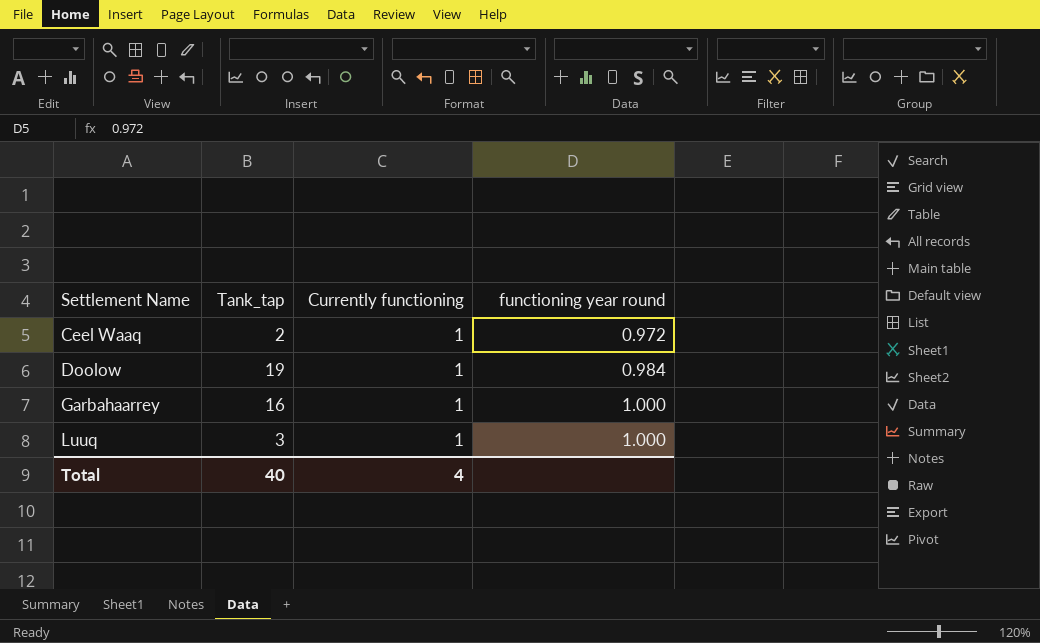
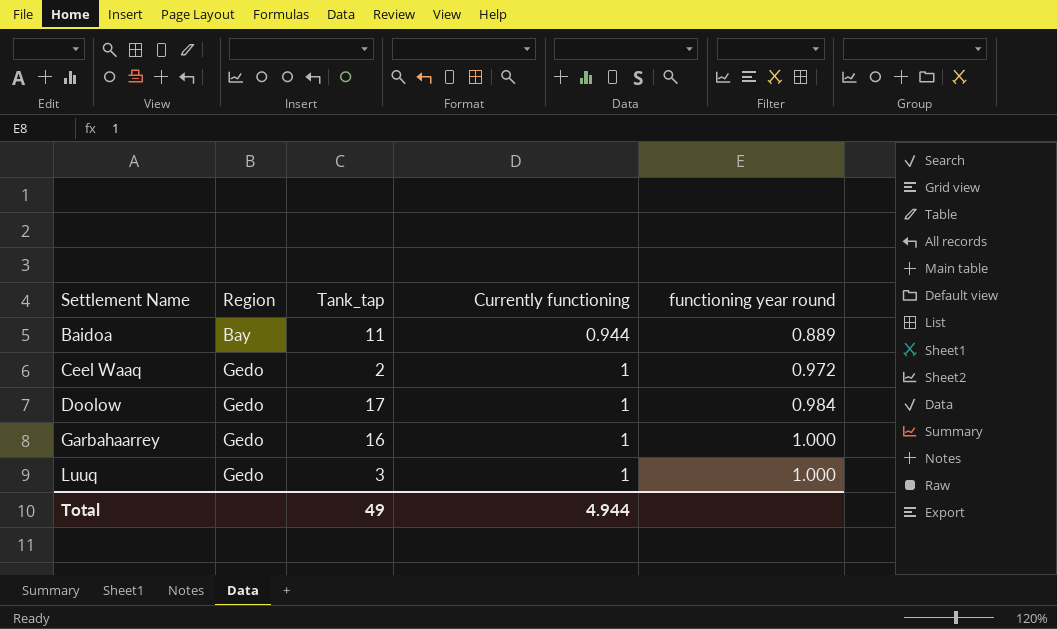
column Region | position: none -> 2
row Baidoa: none -> Bay | 11 | 0.944 | 0.889
Doolow | Tank_tap: 19 -> 17
Total | Tank_tap: 40 -> 49
Total | Currently functioning: 4 -> 4.944

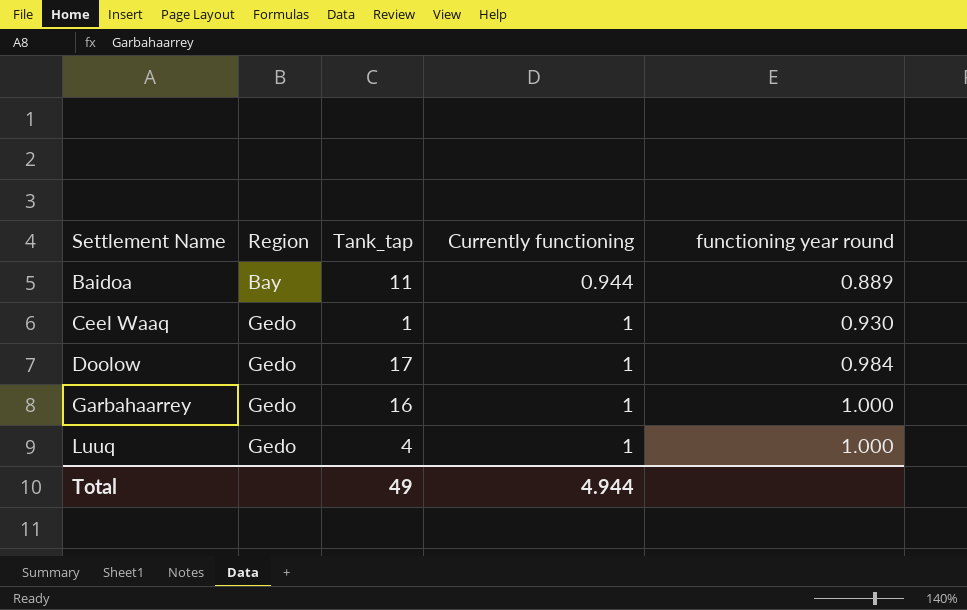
Ceel Waaq | Tank_tap: 2 -> 1
Ceel Waaq | functioning year round: 0.972 -> 0.930
Luuq | Tank_tap: 3 -> 4

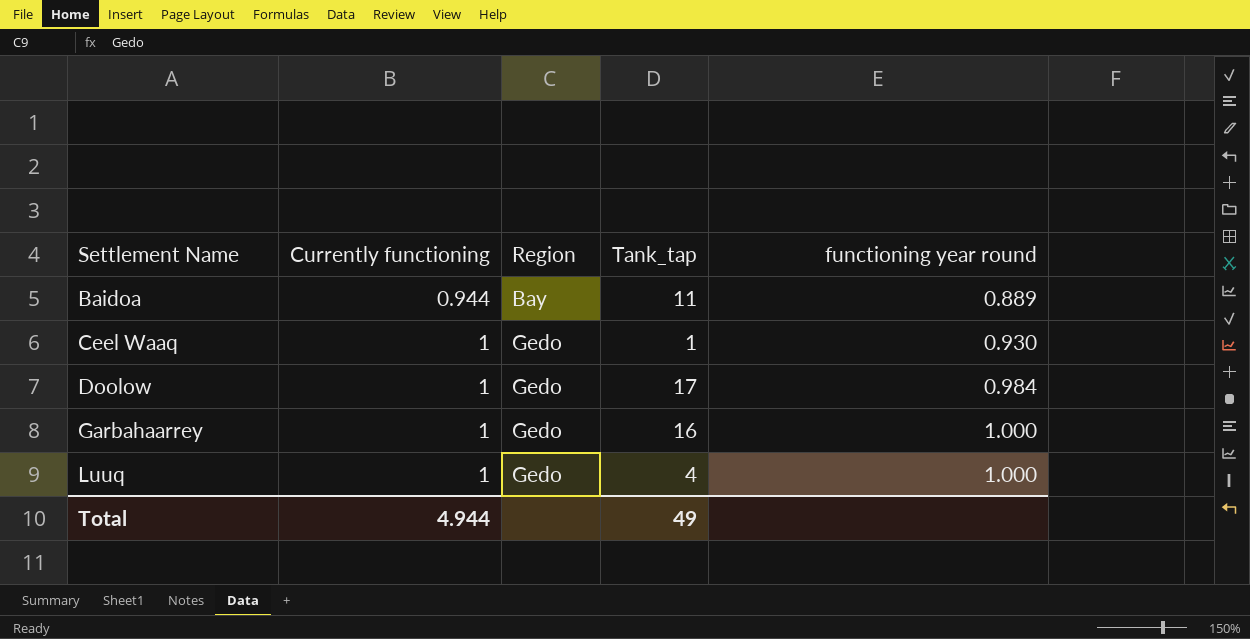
column Currently functioning | position: 4 -> 2

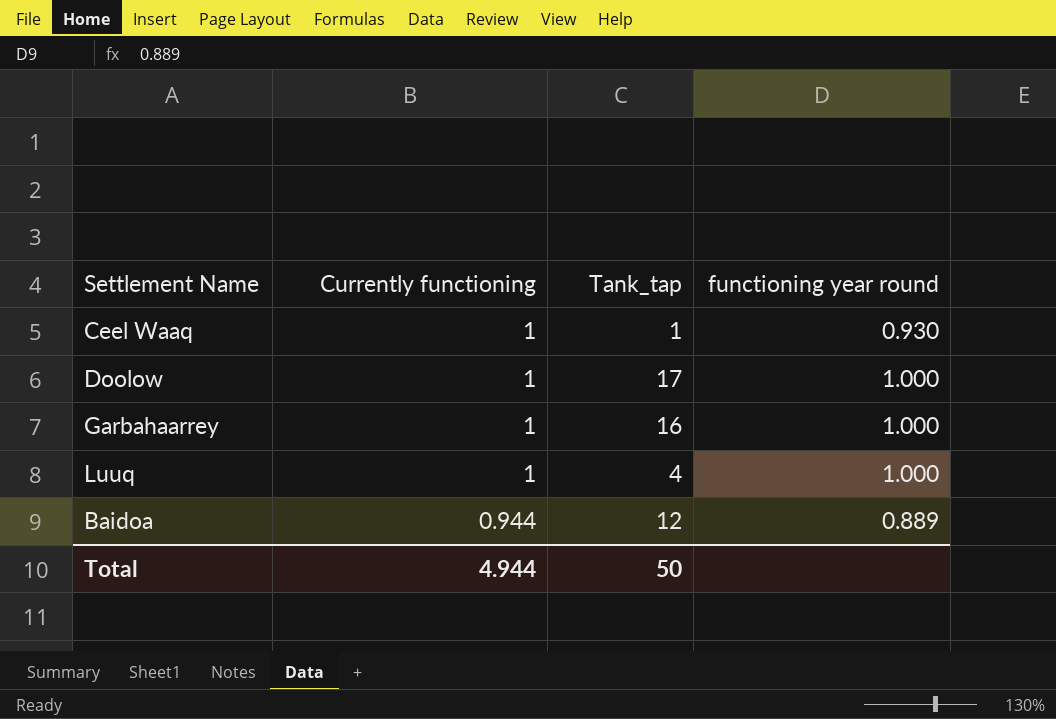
row order: Settlement Name ascending -> Currently functioning descending
column Region | position: 3 -> none
Doolow | functioning year round: 0.984 -> 1.000
Baidoa | Tank_tap: 11 -> 12
Total | Tank_tap: 49 -> 50

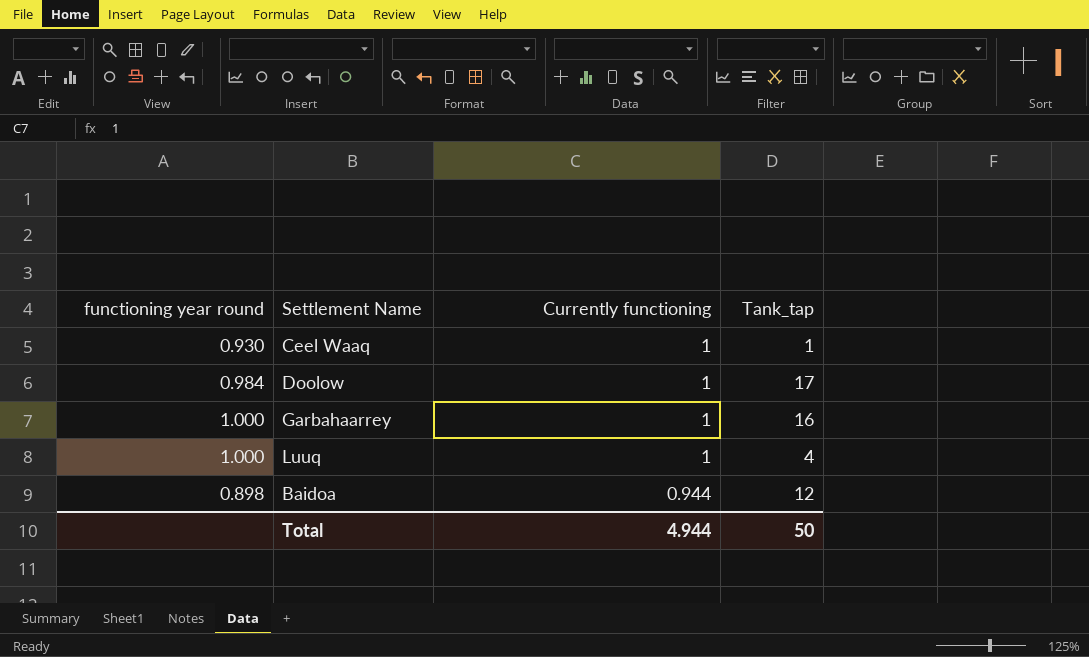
column functioning year round | position: 4 -> 1
Doolow | functioning year round: 1.000 -> 0.984
Baidoa | functioning year round: 0.889 -> 0.898

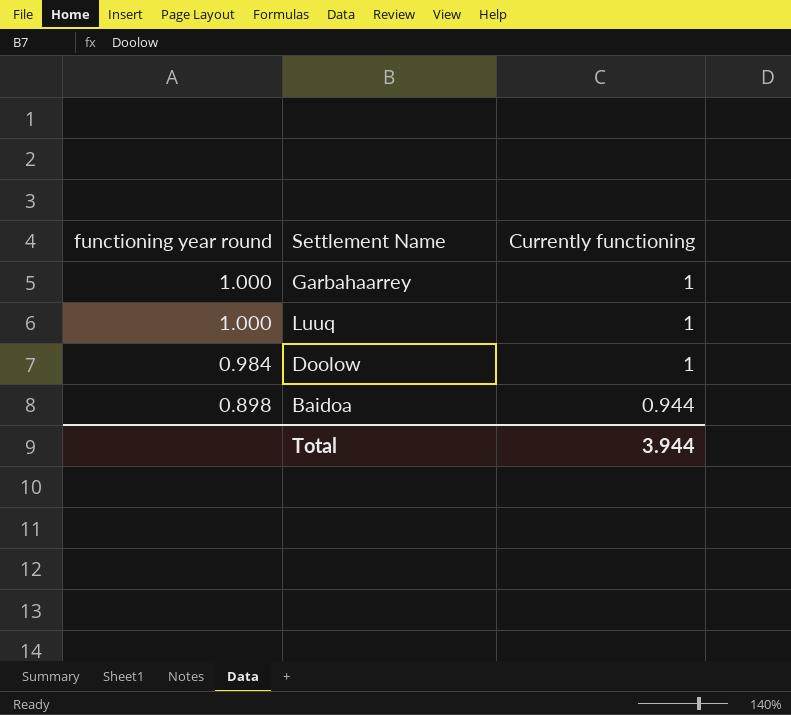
row order: Currently functioning descending -> functioning year round descending
column Tank_tap | position: 4 -> none
row Ceel Waaq: 0.930 | 1 | 1 -> none
Total | Currently functioning: 4.944 -> 3.944

